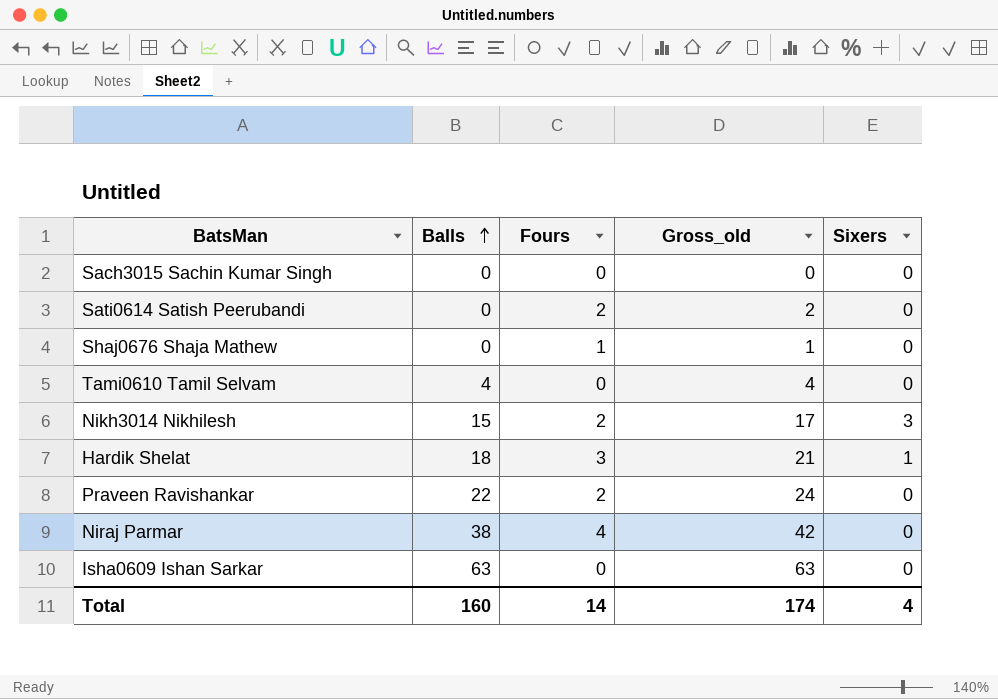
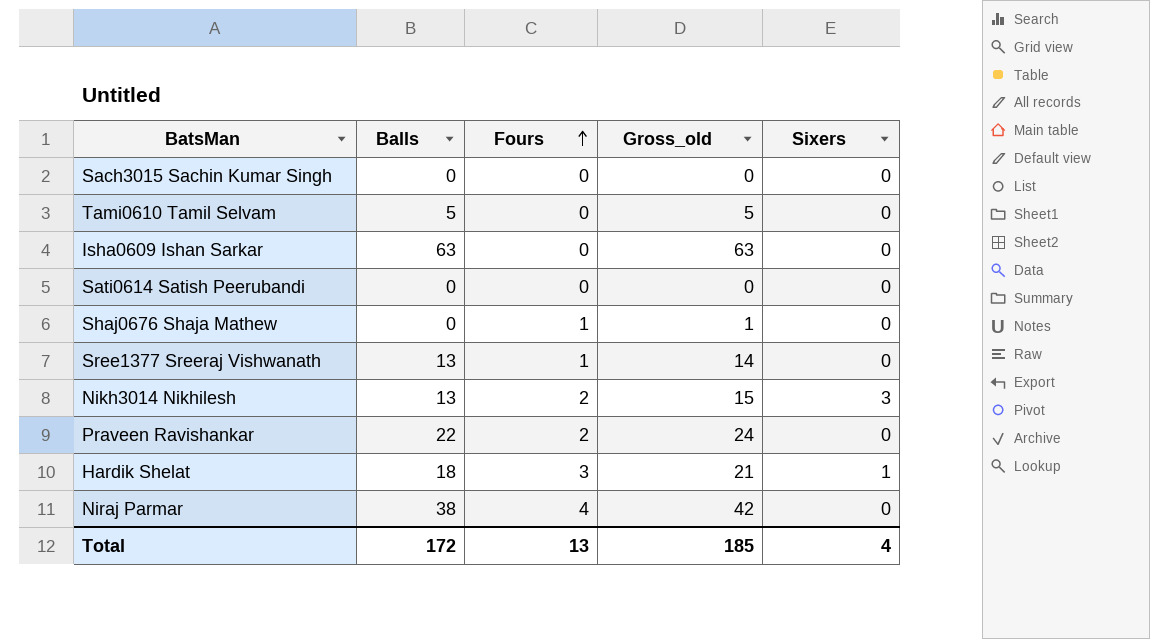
row order: Balls ascending -> Fours ascending
Tami0610 Tamil Selvam | Balls: 4 -> 5
Tami0610 Tamil Selvam | Gross_old: 4 -> 5
Sati0614 Satish Peerubandi | Fours: 2 -> 0
Sati0614 Satish Peerubandi | Gross_old: 2 -> 0
row Sree1377 Sreeraj Vishwanath: none -> 13 | 1 | 14 | 0
Nikh3014 Nikhilesh | Balls: 15 -> 13
Nikh3014 Nikhilesh | Gross_old: 17 -> 15
Total | Balls: 160 -> 172
Total | Fours: 14 -> 13
Total | Gross_old: 174 -> 185

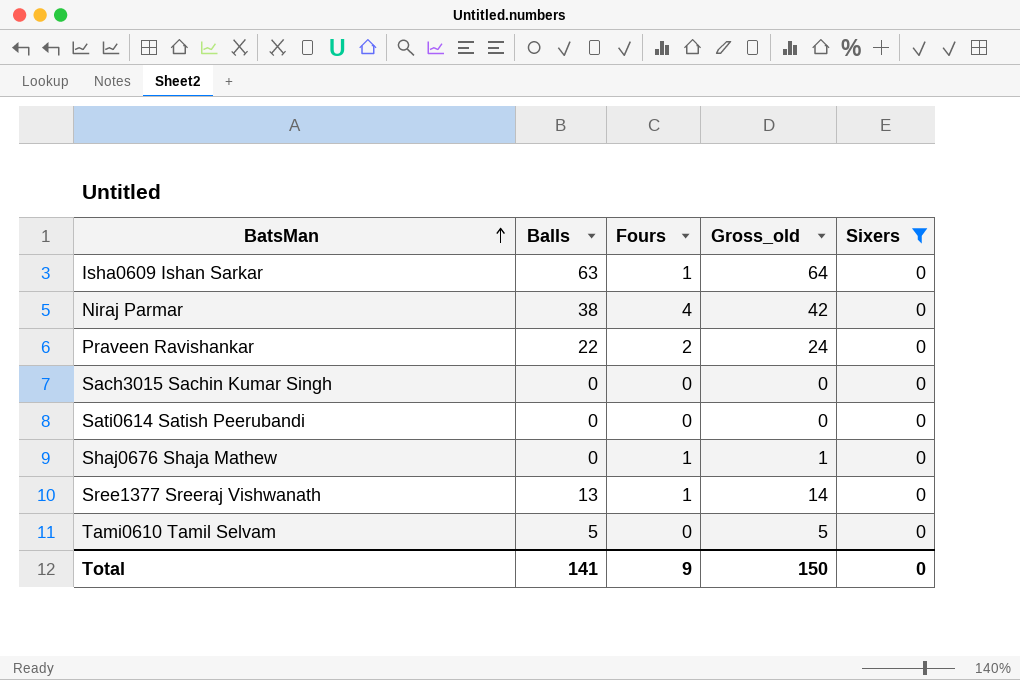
filter: none -> Sixers = 0
row order: Fours ascending -> BatsMan ascending
Isha0609 Ishan Sarkar | Fours: 0 -> 1
Isha0609 Ishan Sarkar | Gross_old: 63 -> 64
Total | Balls: 172 -> 141
Total | Fours: 13 -> 9
Total | Gross_old: 185 -> 150
Total | Sixers: 4 -> 0

